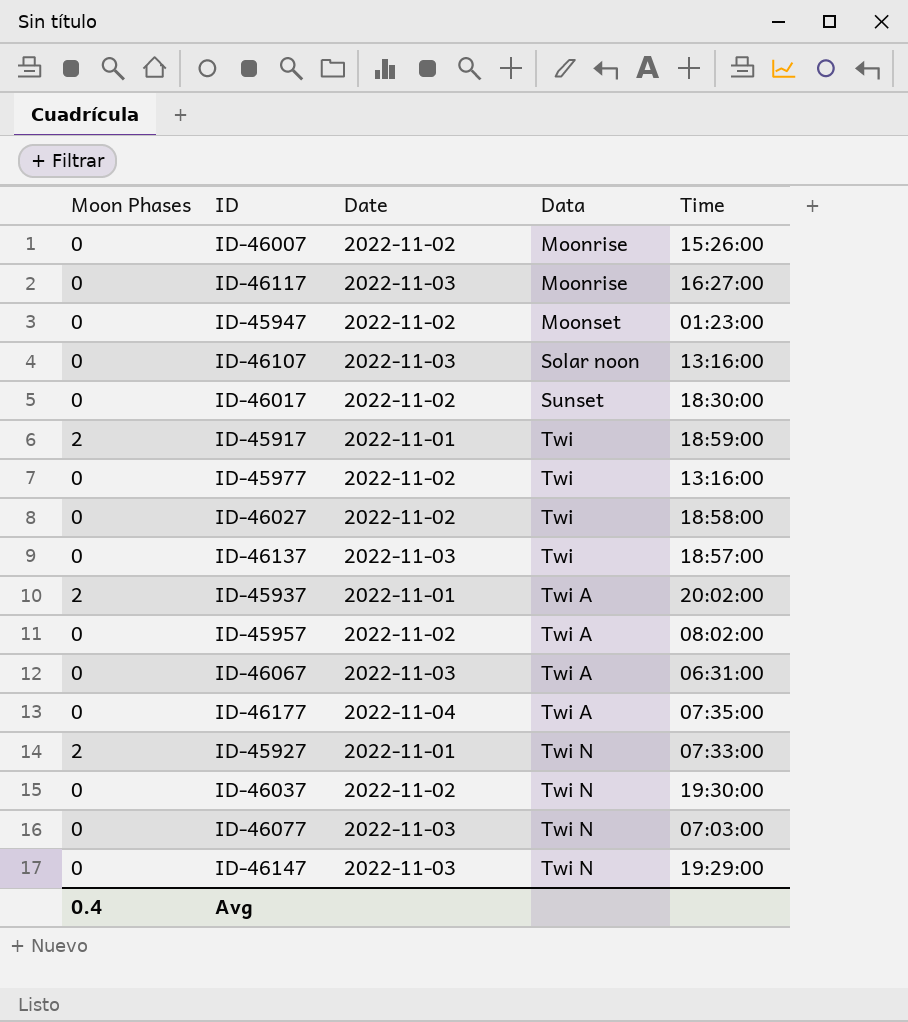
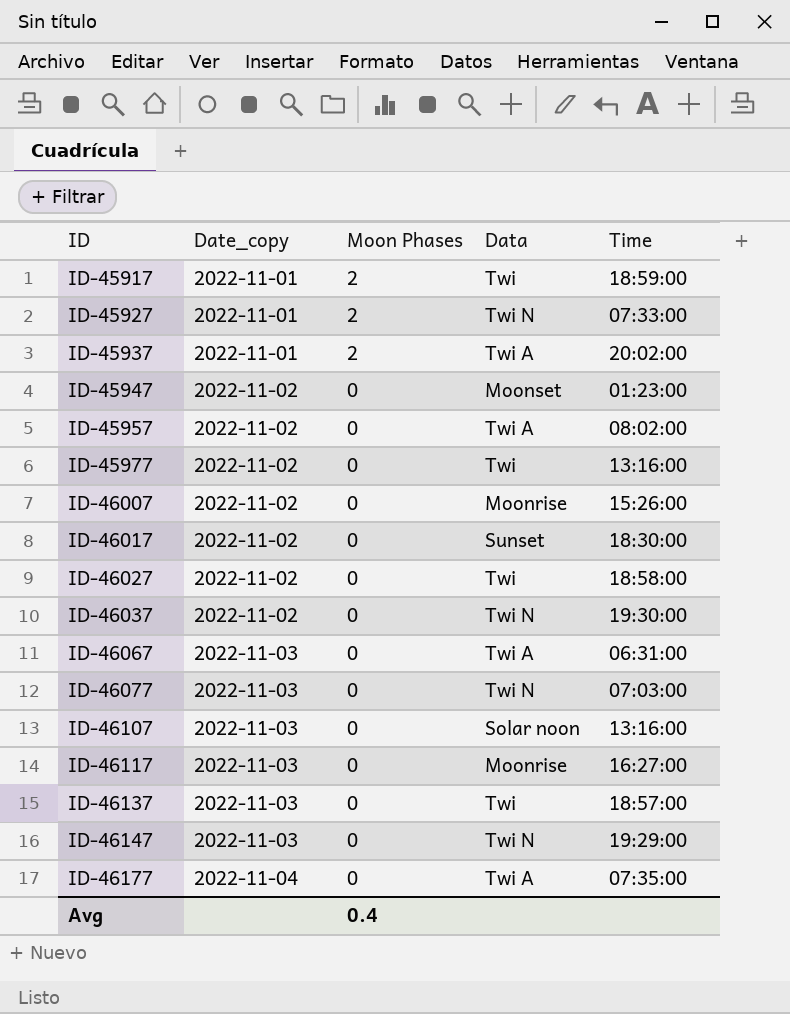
row order: Data ascending -> ID ascending
column name: Date -> Date_copy
column Moon Phases | position: 1 -> 3

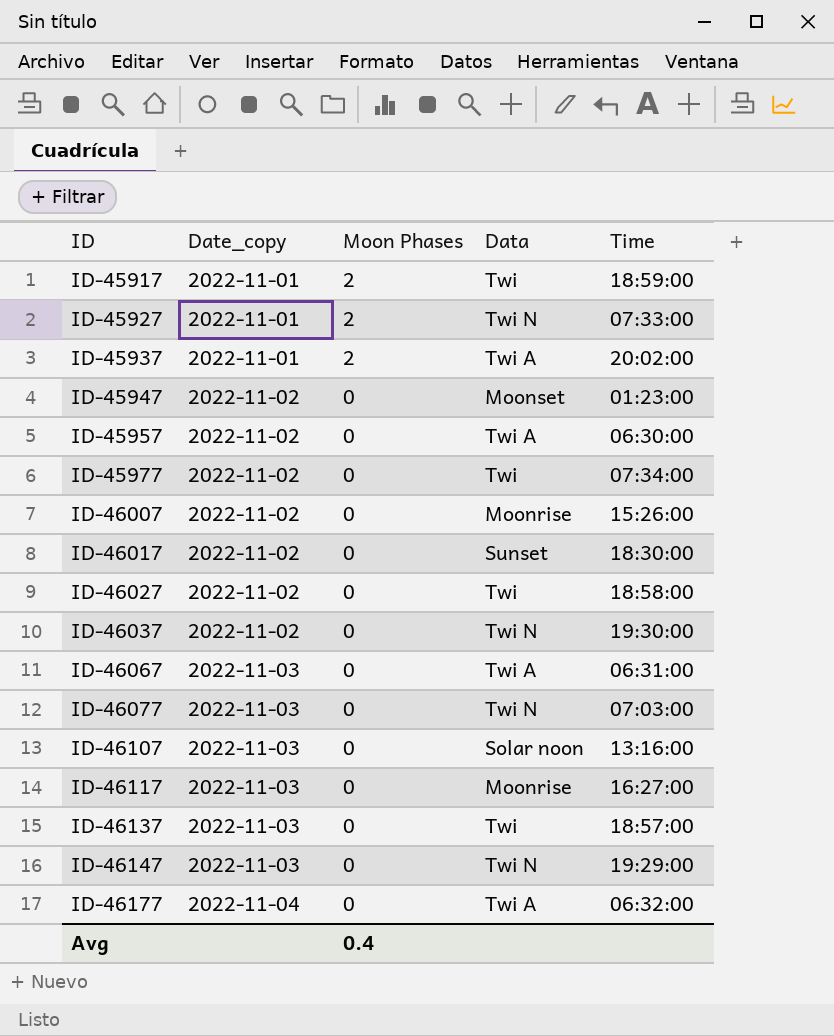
ID-45957 | Time: 08:02:00 -> 06:30:00
ID-45977 | Time: 13:16:00 -> 07:34:00
ID-46177 | Time: 07:35:00 -> 06:32:00

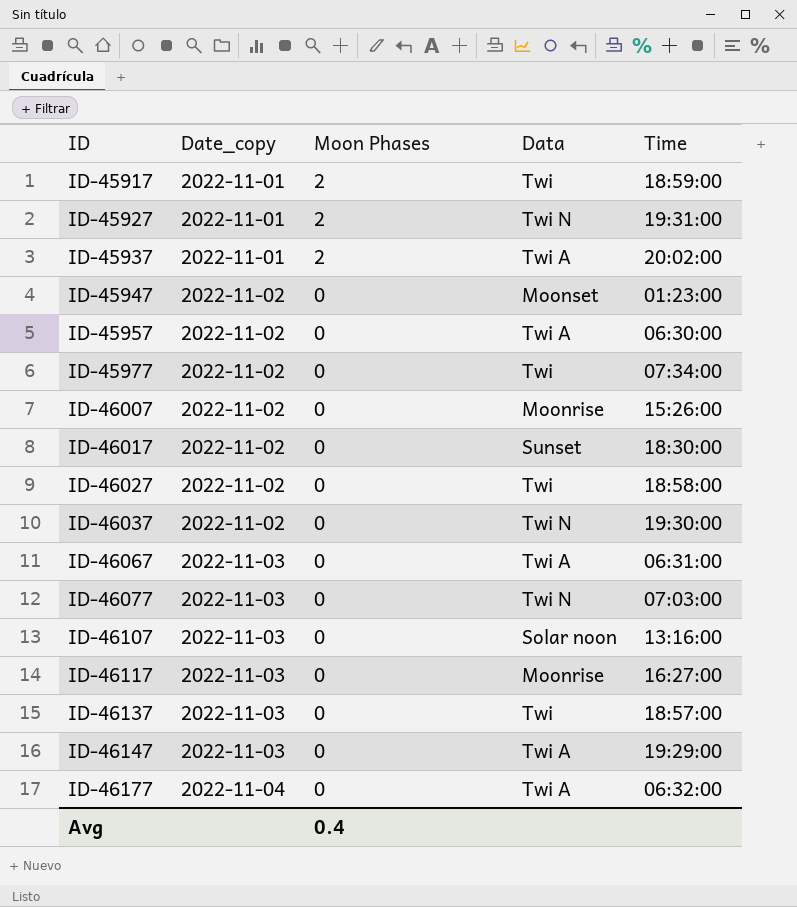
ID-45927 | Time: 07:33:00 -> 19:31:00
ID-46147 | Data: Twi N -> Twi A

